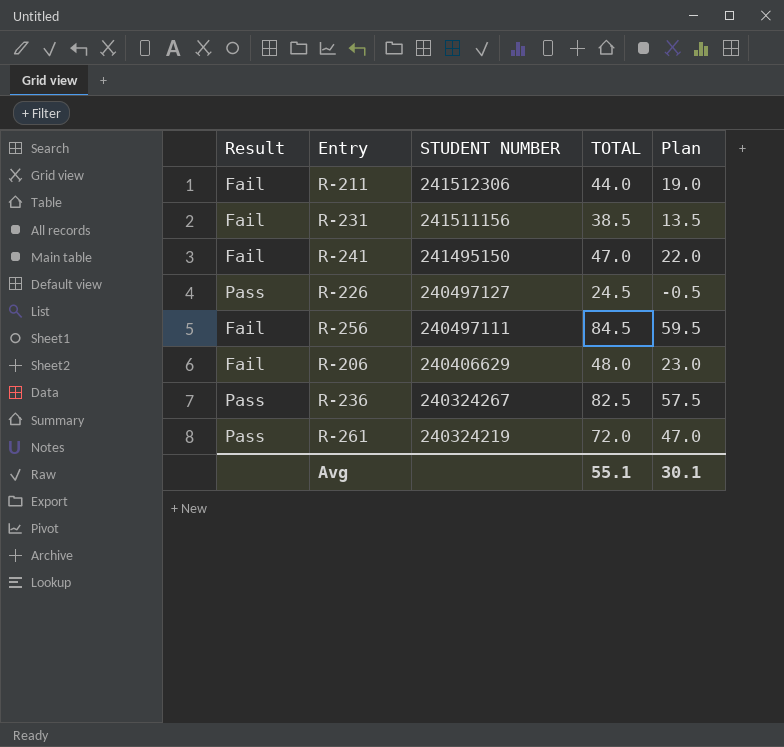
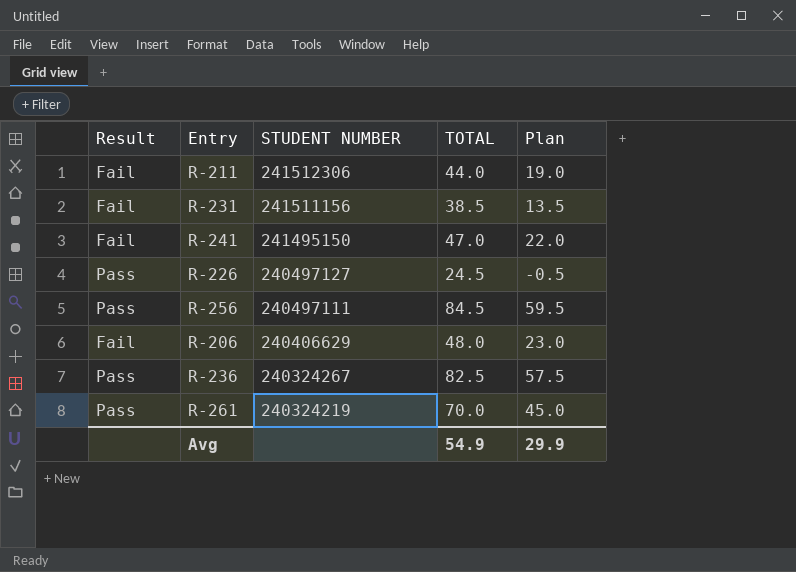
R-256 | Result: Fail -> Pass
R-261 | TOTAL: 72.0 -> 70.0
R-261 | Plan: 47.0 -> 45.0
Avg | TOTAL: 55.1 -> 54.9
Avg | Plan: 30.1 -> 29.9

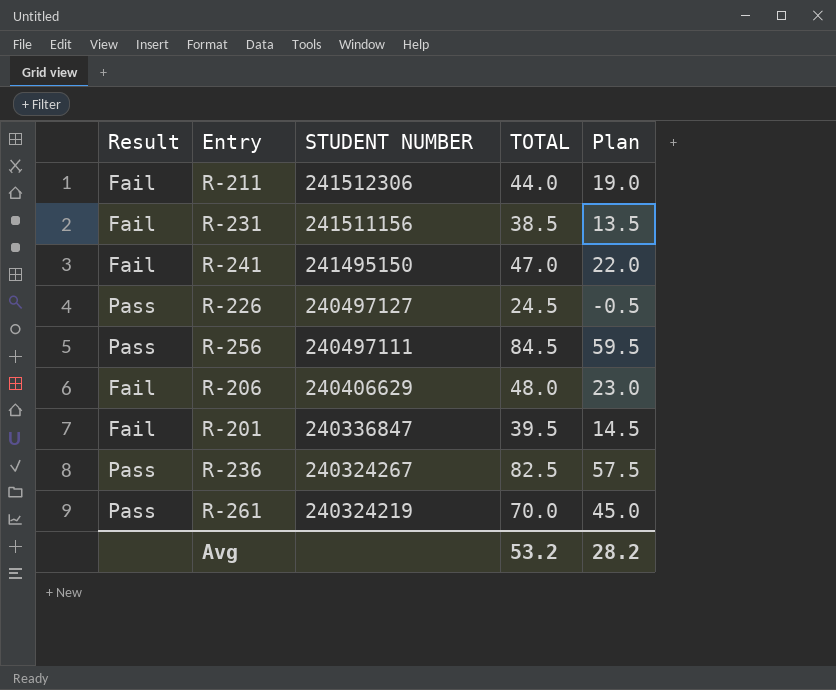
row R-201: none -> Fail | 240336847 | 39.5 | 14.5
Avg | TOTAL: 54.9 -> 53.2
Avg | Plan: 29.9 -> 28.2

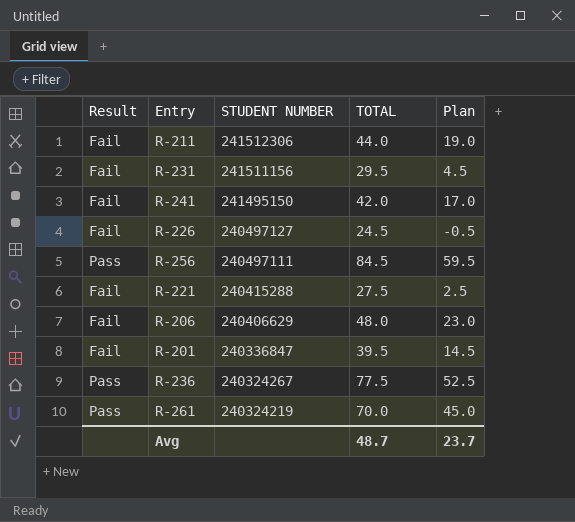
R-231 | TOTAL: 38.5 -> 29.5
R-231 | Plan: 13.5 -> 4.5
R-241 | TOTAL: 47.0 -> 42.0
R-241 | Plan: 22.0 -> 17.0
R-226 | Result: Pass -> Fail
row R-221: none -> Fail | 240415288 | 27.5 | 2.5
R-236 | TOTAL: 82.5 -> 77.5
R-236 | Plan: 57.5 -> 52.5
Avg | TOTAL: 53.2 -> 48.7
Avg | Plan: 28.2 -> 23.7

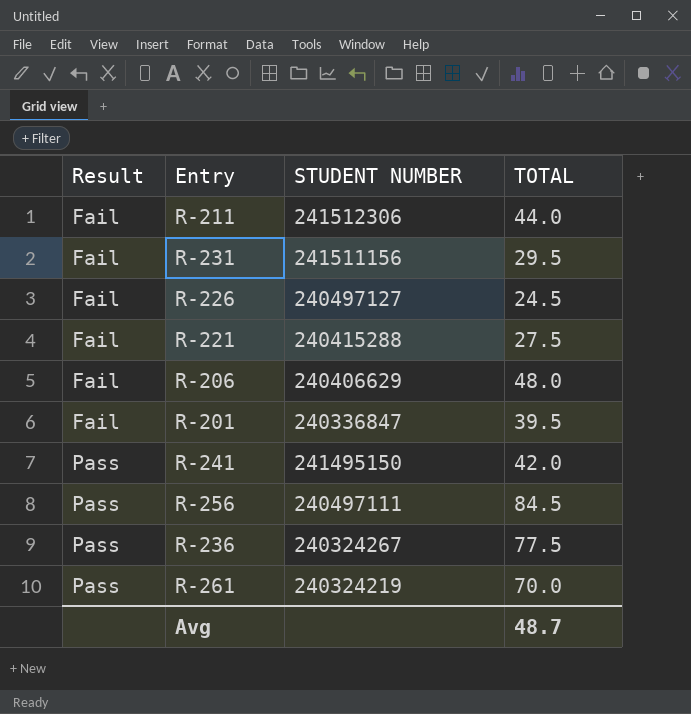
row order: STUDENT NUMBER descending -> Result ascending
column Plan | formula: [TOTAL] - 25 -> none
R-241 | Result: Fail -> Pass

